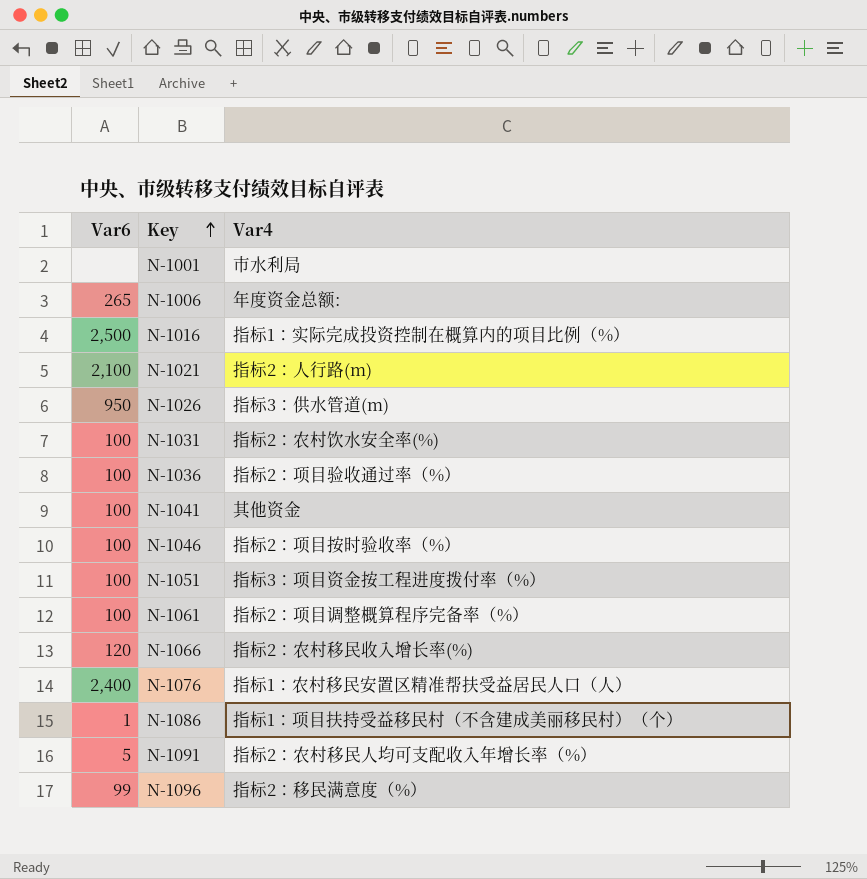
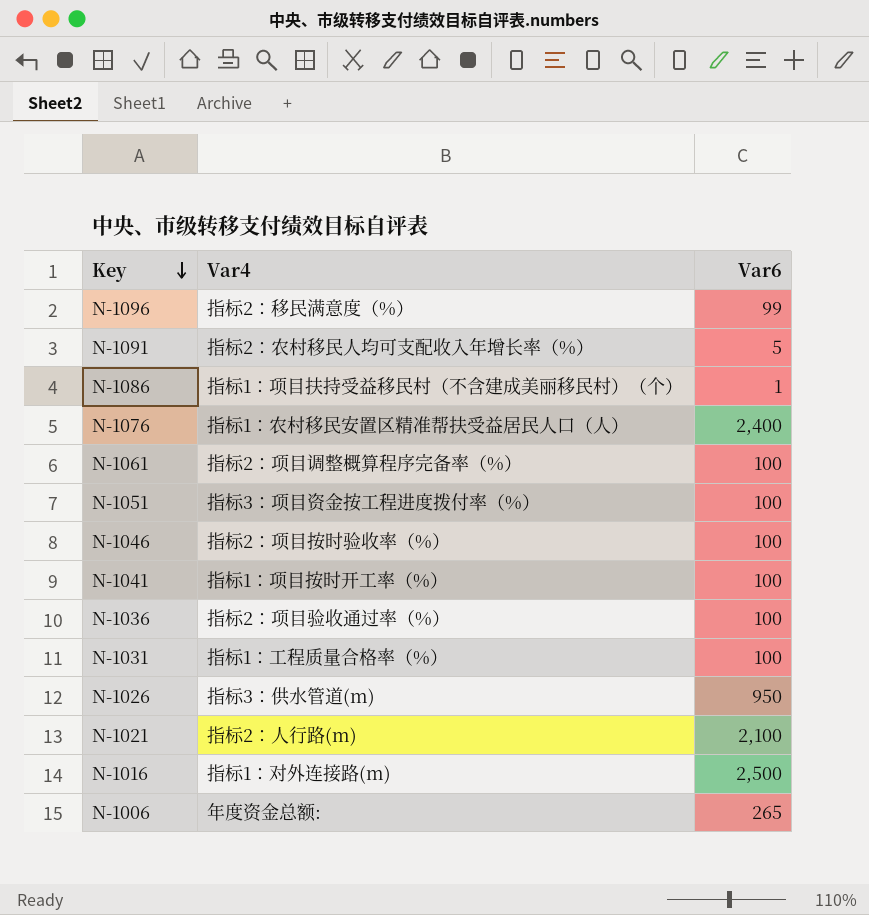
row order: Key ascending -> Key descending
column Var6 | position: 1 -> 3
row N-1001: none | 市水利局 -> none
row N-1066: 120 | 指标2：农村移民收入增长率(%) -> none
N-1041 | Var4: 其他资金 -> 指标1：项目按时开工率（%）
N-1031 | Var4: 指标2：农村饮水安全率(%) -> 指标1：工程质量合格率（%）
N-1016 | Var4: 指标1：实际完成投资控制在概算内的项目比例（%） -> 指标1：对外连接路(m)

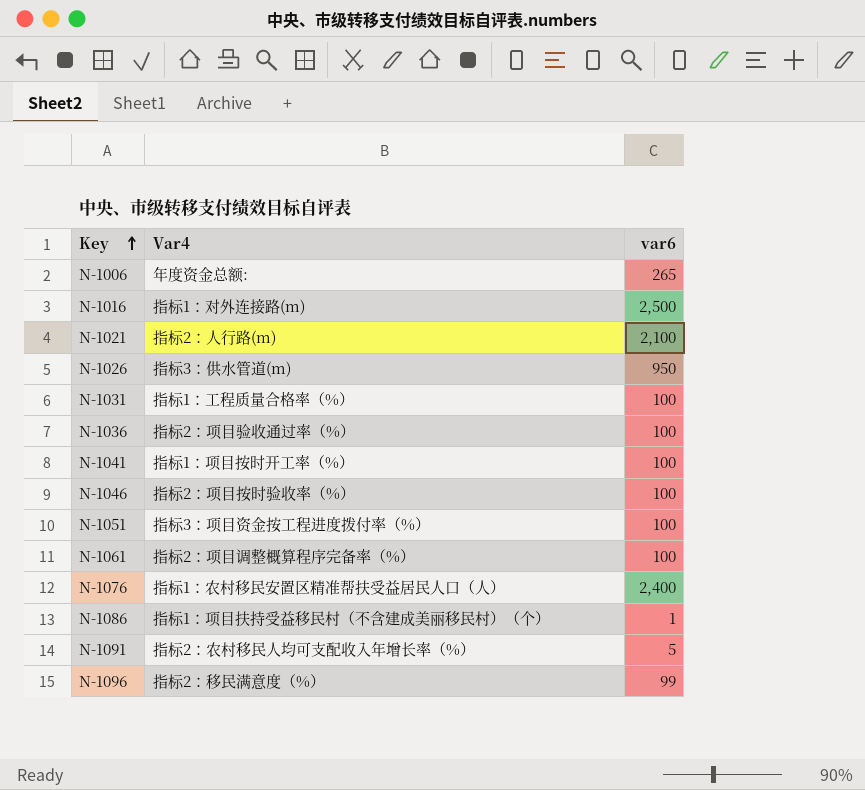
row order: Key descending -> Key ascending
column name: Var6 -> var6

